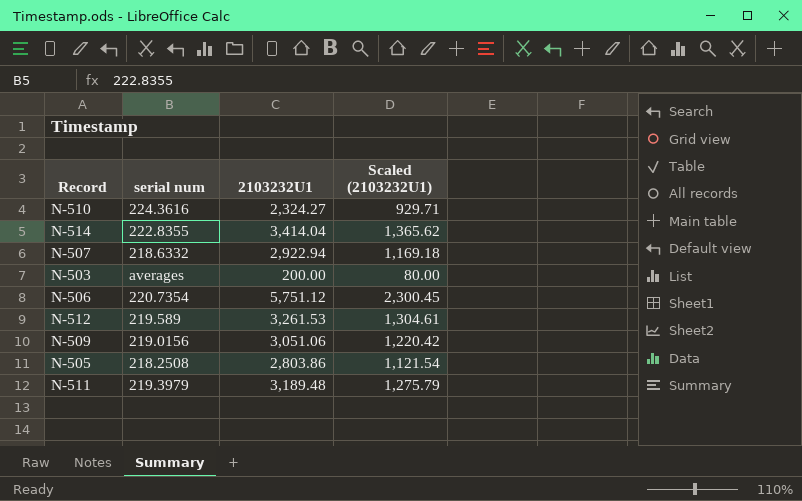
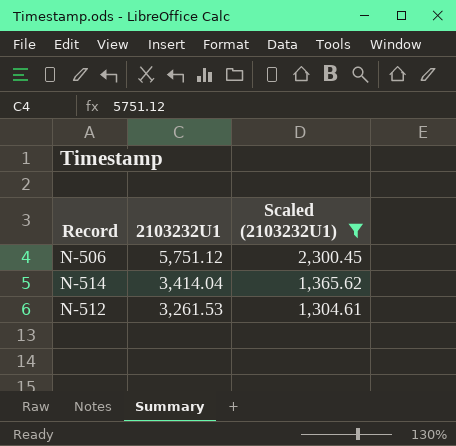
filter: none -> Scaled (2103232U1) >= 1,304.61
row order: none -> 2103232U1 descending
column serial num | position: 2 -> none

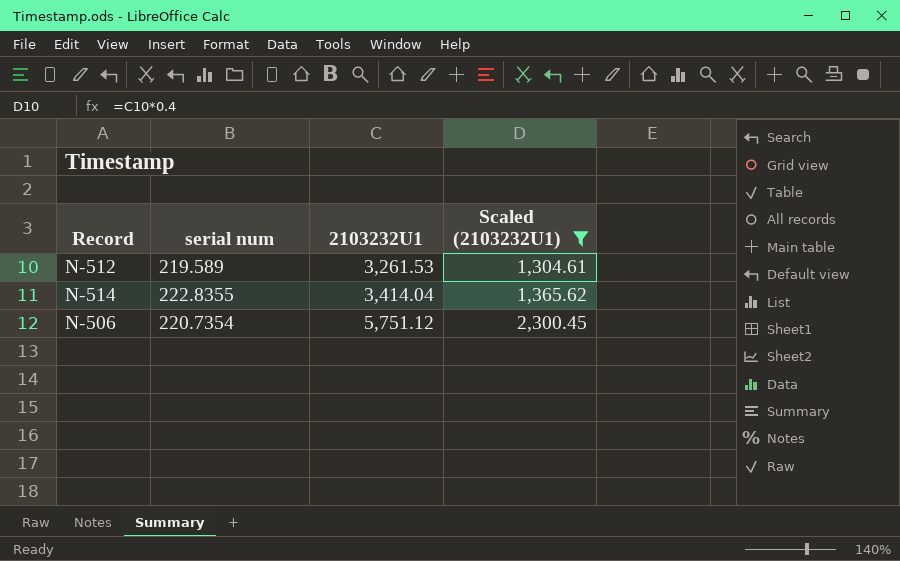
row order: 2103232U1 descending -> 2103232U1 ascending
column serial num | position: none -> 2

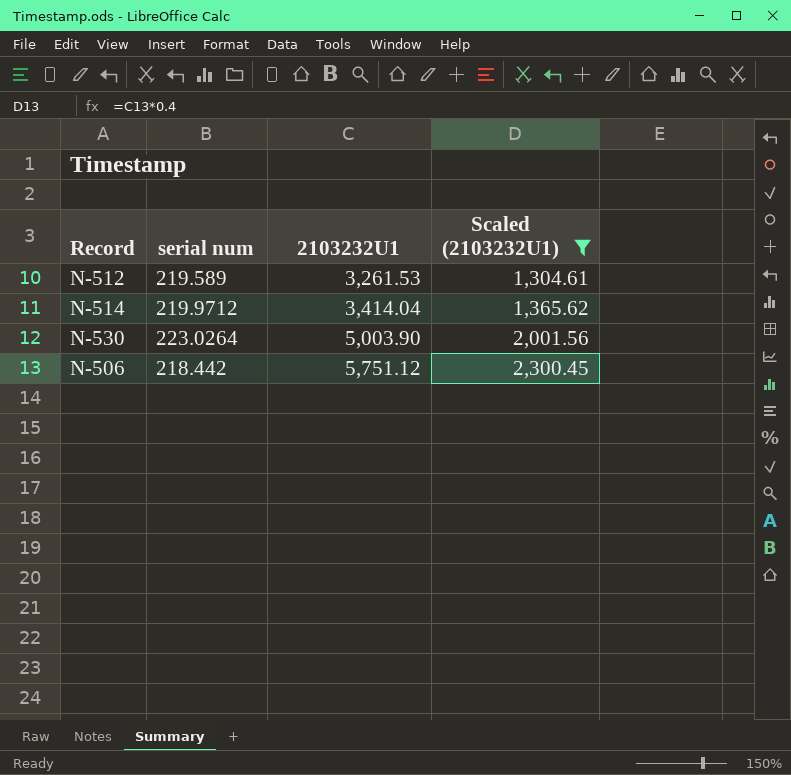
N-514 | serial num: 222.8355 -> 219.9712
row N-530: none -> 223.0264 | 5,003.90 | 2,001.56
N-506 | serial num: 220.7354 -> 218.442

